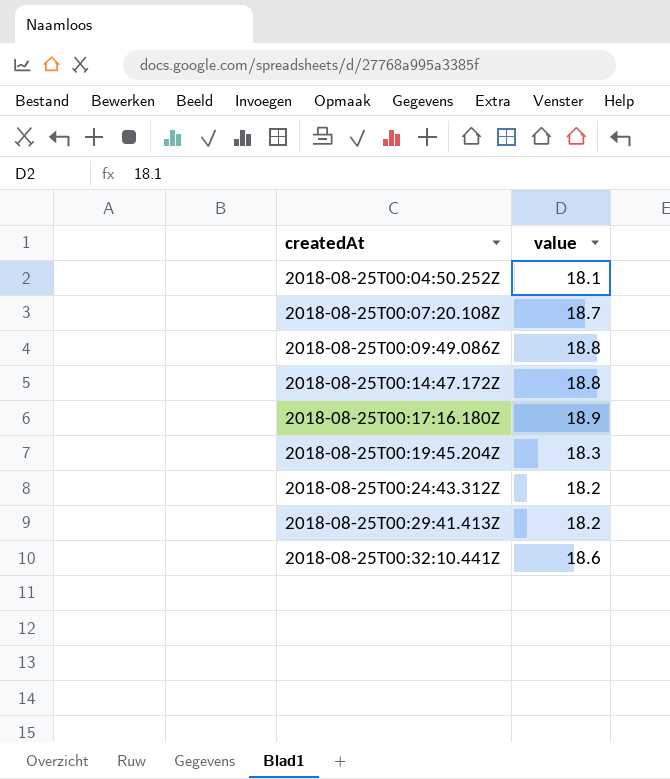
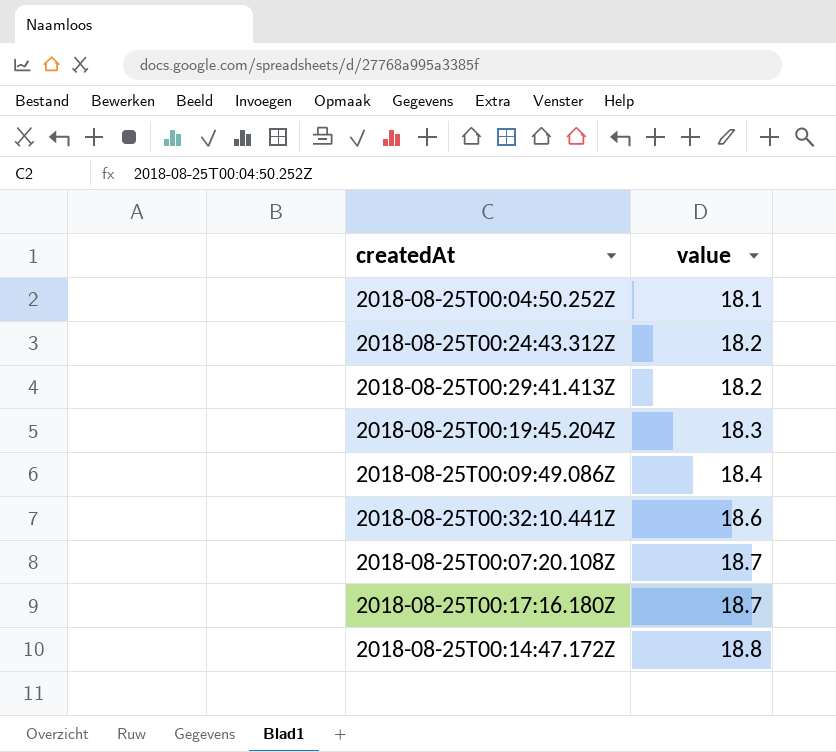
row order: createdAt ascending -> value ascending
2018-08-25T00:09:49.086Z | value: 18.8 -> 18.4
2018-08-25T00:17:16.180Z | value: 18.9 -> 18.7

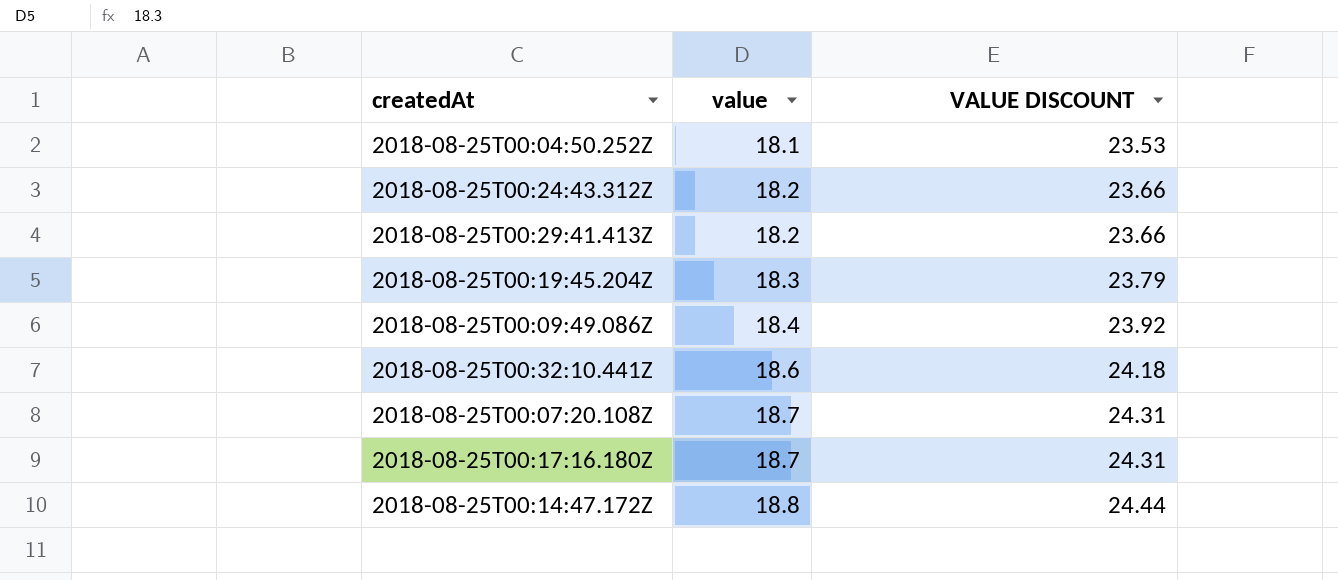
column VALUE DISCOUNT | formula: none -> [value] * 1.3

